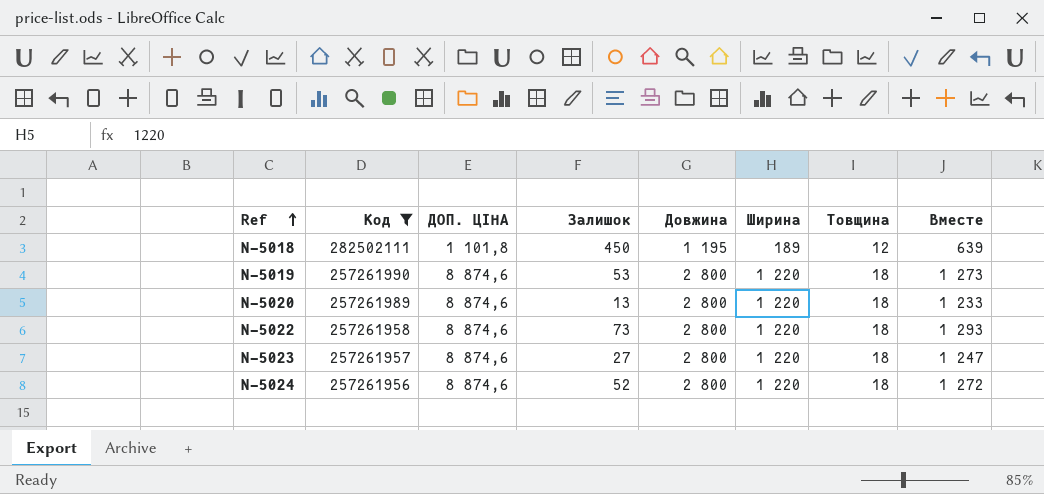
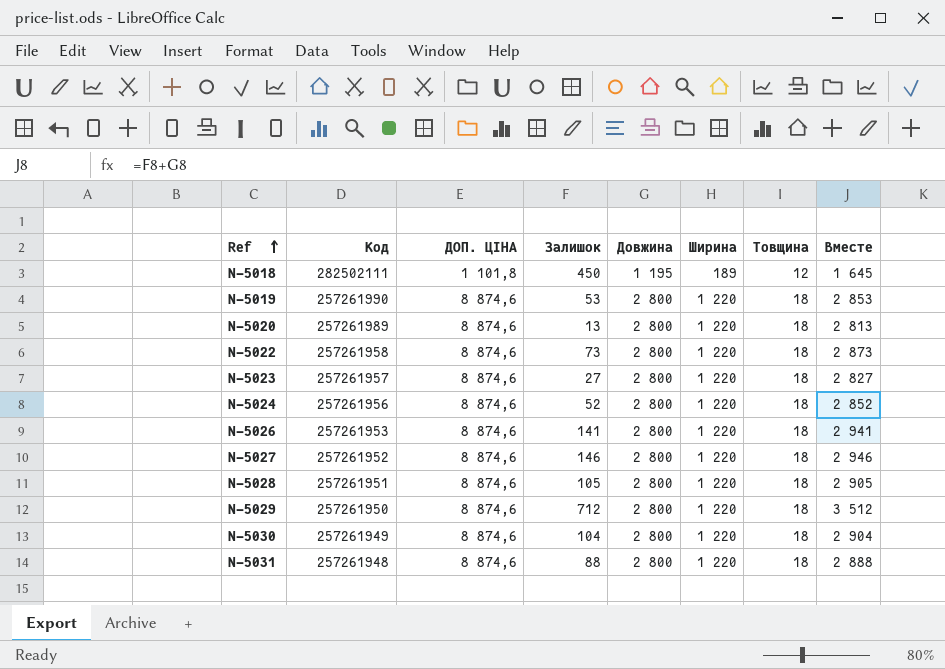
filter: Код >= 257261956 -> none
column Вместе | formula: [Залишок] + [Ширина] -> [Залишок] + [Довжина]

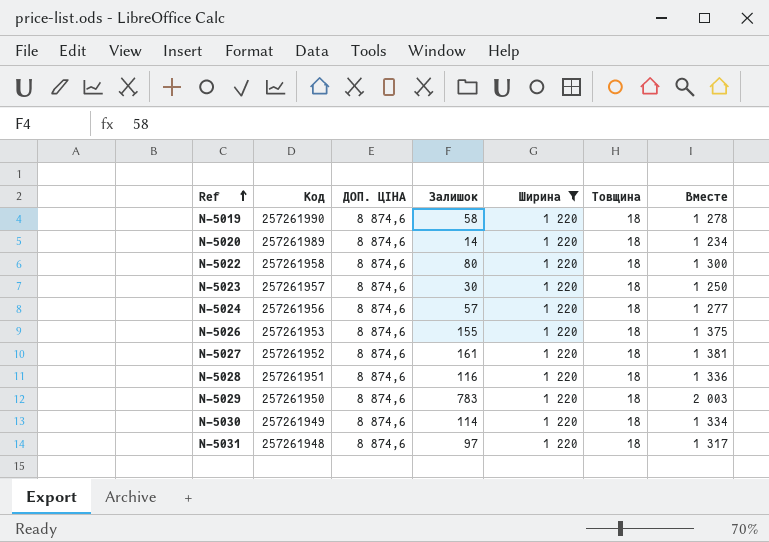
filter: none -> Ширина = 1 220
column Довжина | position: 5 -> none
column Вместе | formula: [Залишок] + [Довжина] -> [Залишок] + [Ширина]
N-5019 | Залишок: 53 -> 58
N-5020 | Залишок: 13 -> 14
N-5022 | Залишок: 73 -> 80
N-5023 | Залишок: 27 -> 30
N-5024 | Залишок: 52 -> 57
N-5026 | Залишок: 141 -> 155
N-5027 | Залишок: 146 -> 161
N-5028 | Залишок: 105 -> 116
N-5029 | Залишок: 712 -> 783
N-5030 | Залишок: 104 -> 114
N-5031 | Залишок: 88 -> 97

